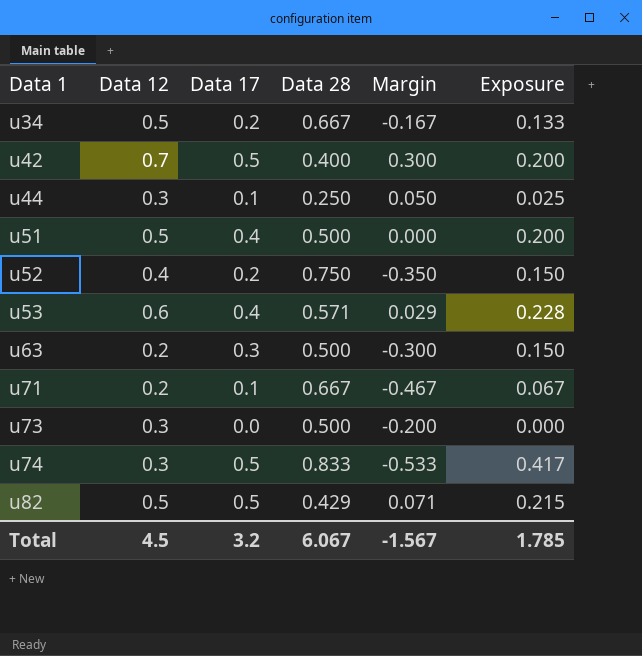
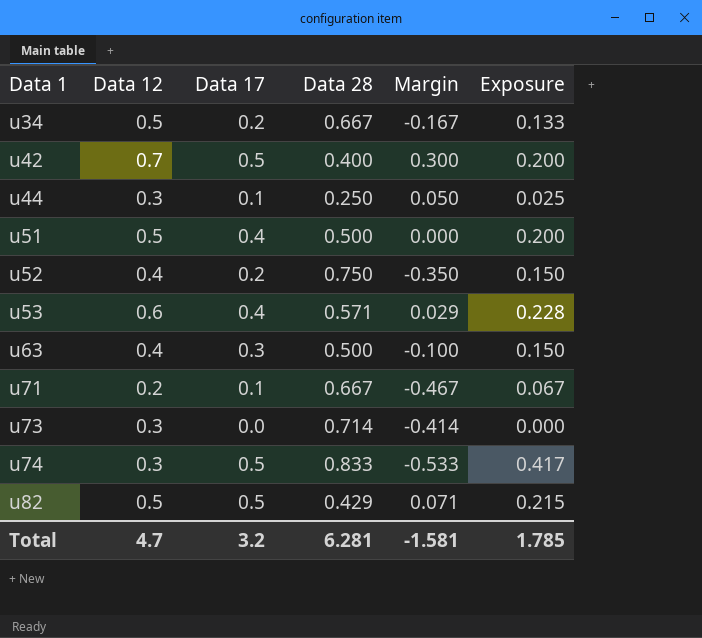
u63 | Data 12: 0.2 -> 0.4
u63 | Margin: -0.300 -> -0.100
u73 | Data 28: 0.500 -> 0.714
u73 | Margin: -0.200 -> -0.414
Total | Data 12: 4.5 -> 4.7
Total | Data 28: 6.067 -> 6.281
Total | Margin: -1.567 -> -1.581

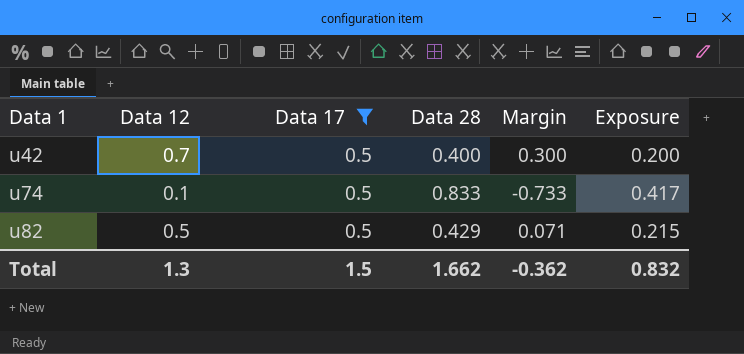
filter: none -> Data 17 = 0.5
u74 | Data 12: 0.3 -> 0.1
u74 | Margin: -0.533 -> -0.733
Total | Data 12: 4.7 -> 1.3
Total | Data 17: 3.2 -> 1.5
Total | Data 28: 6.281 -> 1.662
Total | Margin: -1.581 -> -0.362
Total | Exposure: 1.785 -> 0.832

